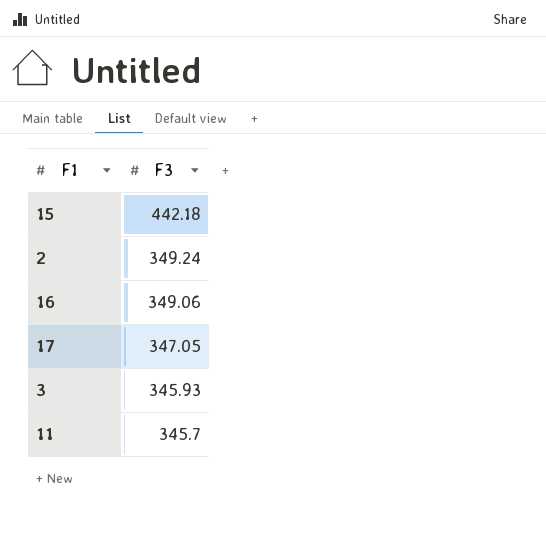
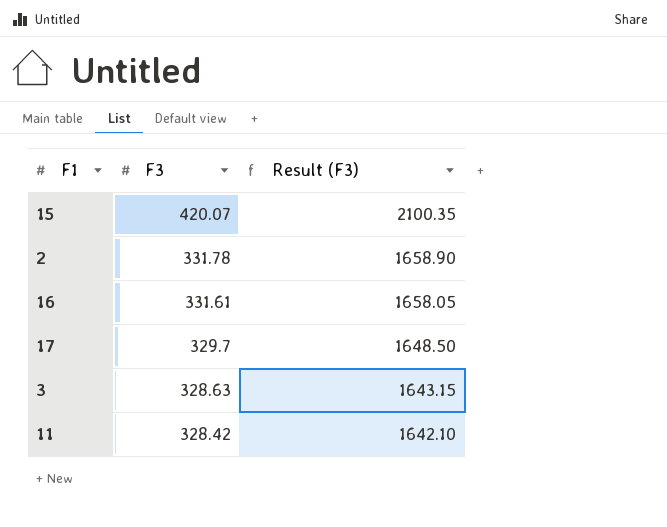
column Result (F3) | formula: none -> [F3] * 5
15 | F3: 442.18 -> 420.07
2 | F3: 349.24 -> 331.78
16 | F3: 349.06 -> 331.61
17 | F3: 347.05 -> 329.7
3 | F3: 345.93 -> 328.63
11 | F3: 345.7 -> 328.42

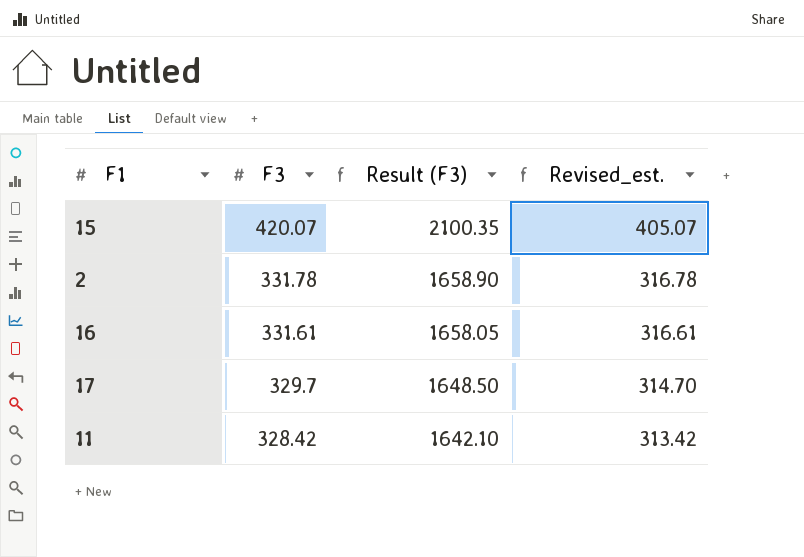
column Revised_est. | formula: none -> [F3] - 15
row 3: 328.63 | 1643.15 -> none

